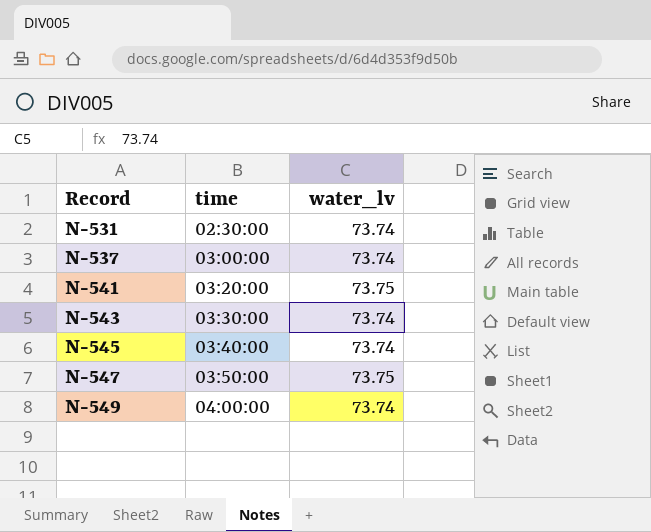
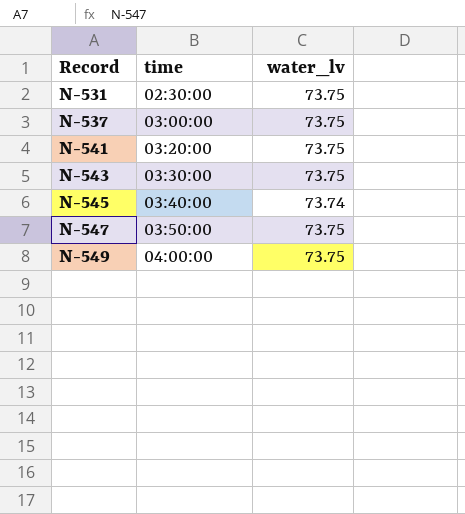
N-531 | water_lv: 73.74 -> 73.75
N-537 | water_lv: 73.74 -> 73.75
N-543 | water_lv: 73.74 -> 73.75
N-549 | water_lv: 73.74 -> 73.75

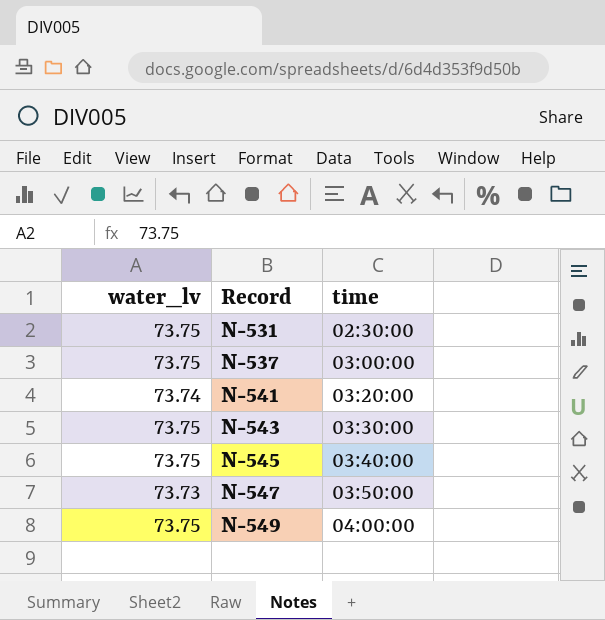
column water_lv | position: 3 -> 1
N-541 | water_lv: 73.75 -> 73.74
N-545 | water_lv: 73.74 -> 73.75
N-547 | water_lv: 73.75 -> 73.73

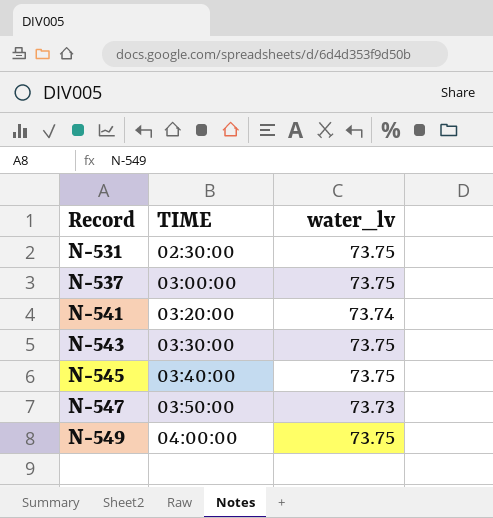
column name: time -> TIME
column water_lv | position: 1 -> 3

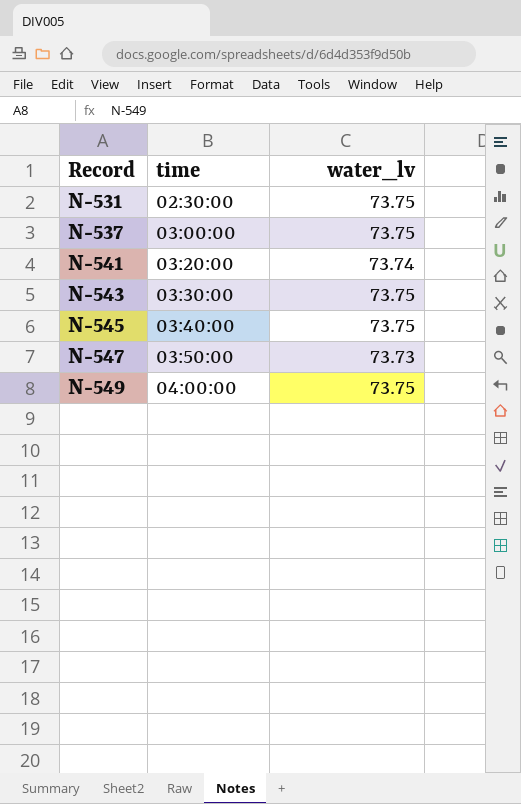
column name: TIME -> time

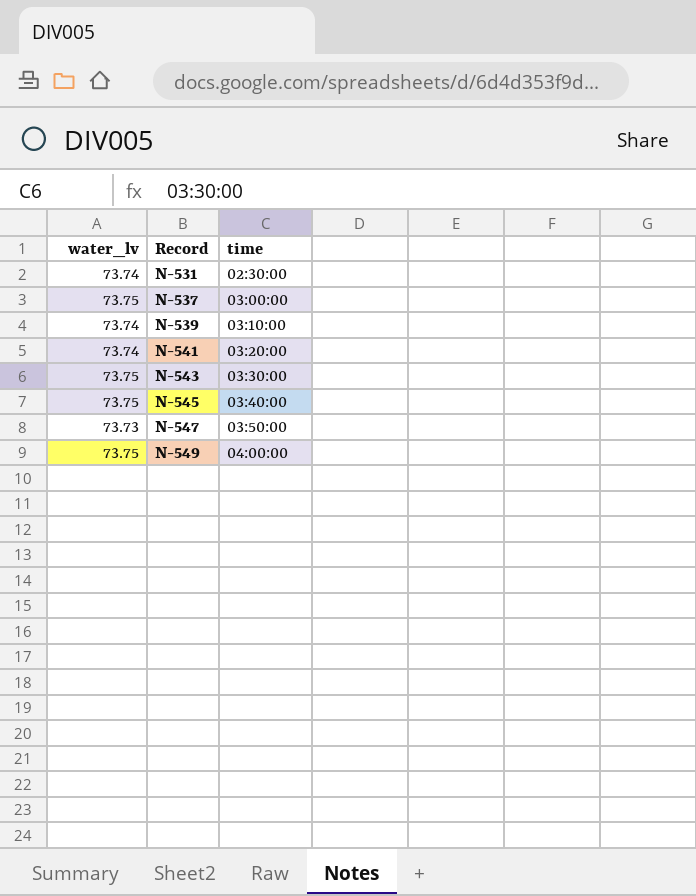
column water_lv | position: 3 -> 1
N-531 | water_lv: 73.75 -> 73.74
row N-539: none -> 73.74 | 03:10:00

